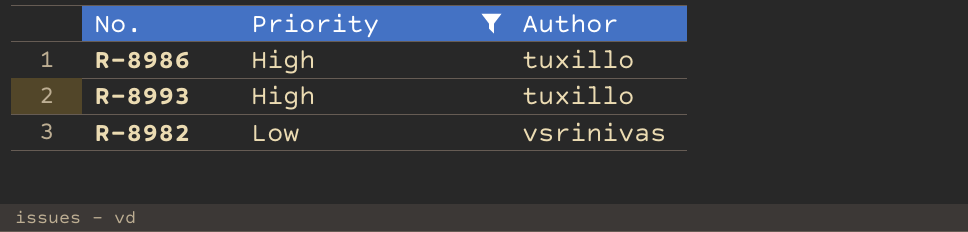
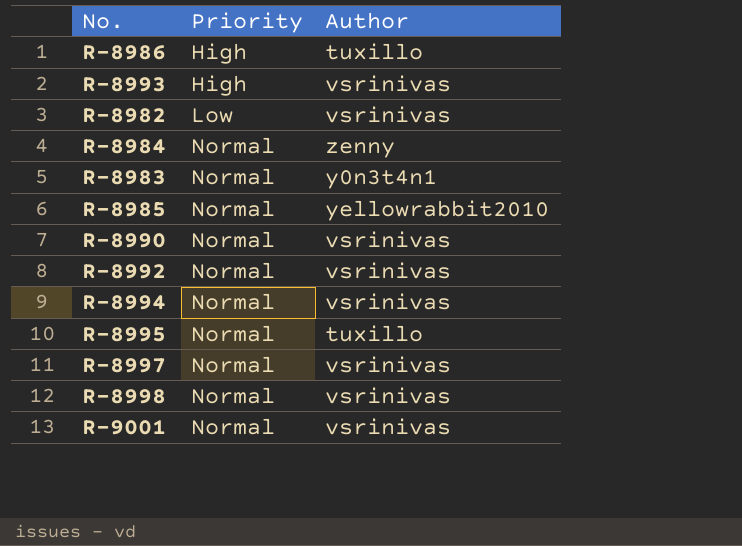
filter: Priority != Normal -> none
R-8993 | Author: tuxillo -> vsrinivas

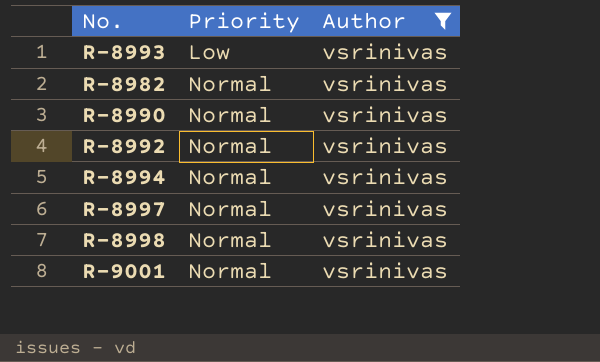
filter: none -> Author = vsrinivas
R-8993 | Priority: High -> Low
R-8982 | Priority: Low -> Normal

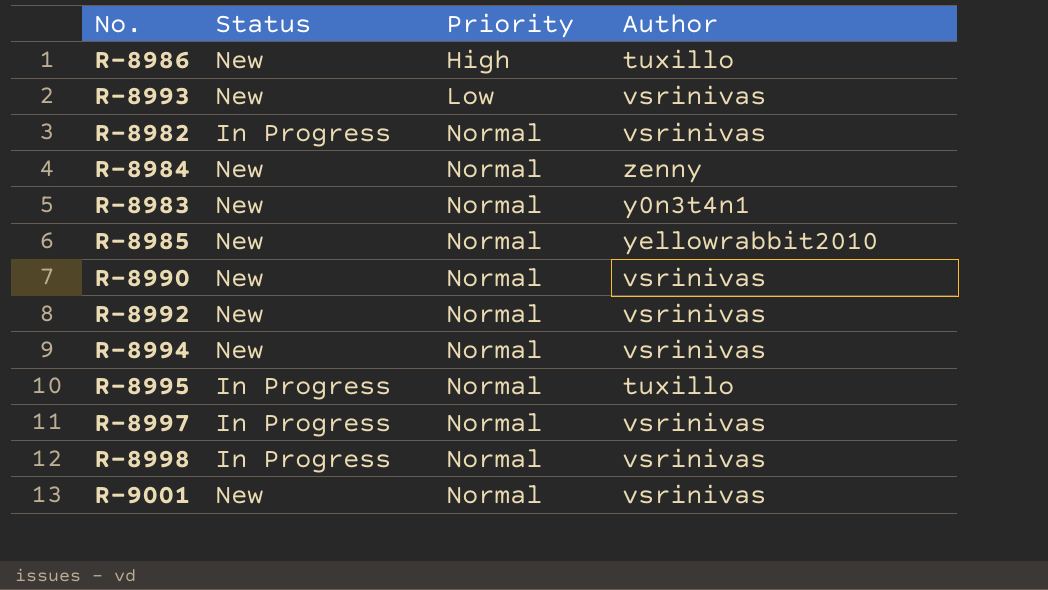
filter: Author = vsrinivas -> none
column Status | position: none -> 2

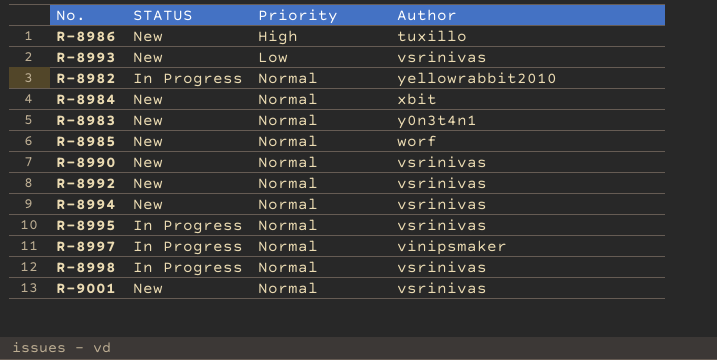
column name: Status -> STATUS
R-8982 | Author: vsrinivas -> yellowrabbit2010
R-8984 | Author: zenny -> xbit
R-8985 | Author: yellowrabbit2010 -> worf
R-8995 | Author: tuxillo -> vsrinivas
R-8997 | Author: vsrinivas -> vinipsmaker

